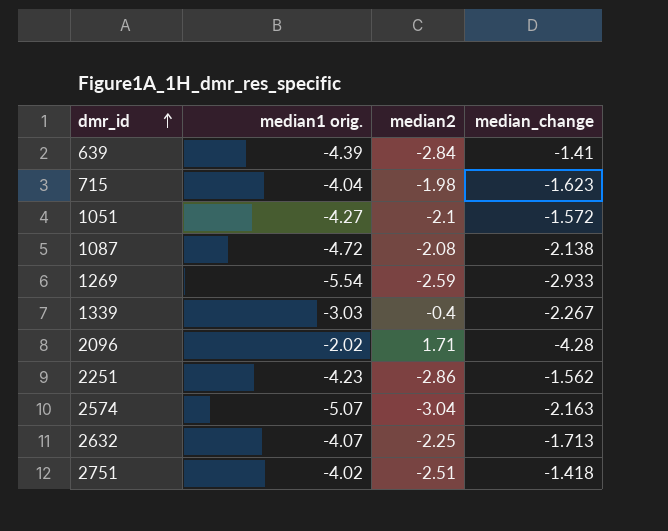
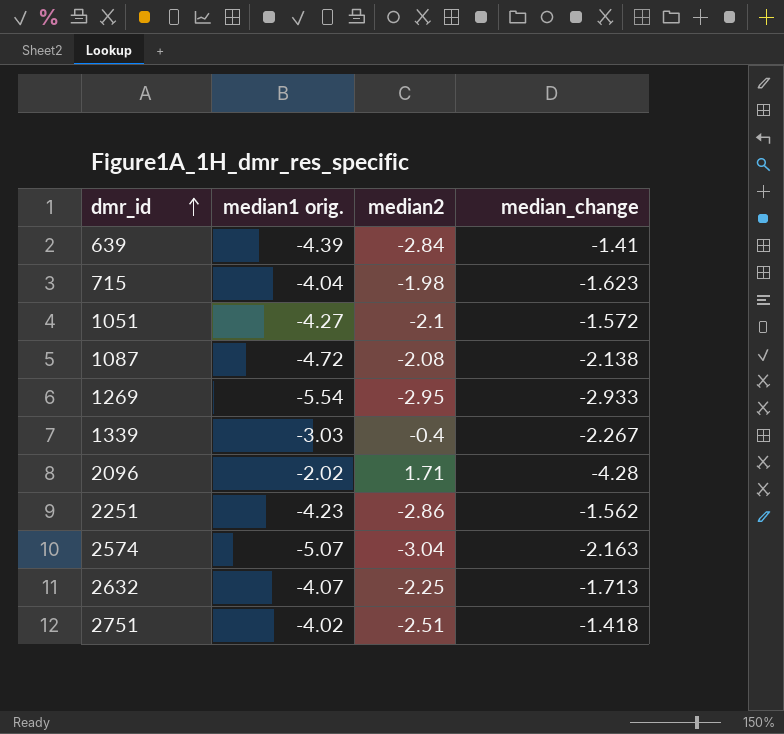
1269 | median2: -2.59 -> -2.95

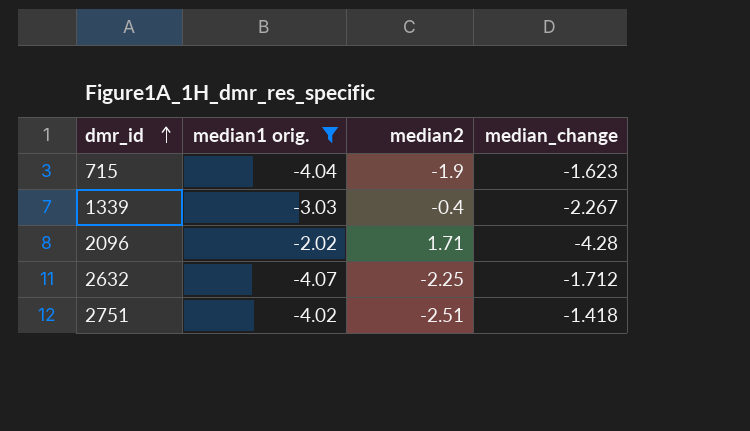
filter: none -> median1 orig. >= -4.07
715 | median2: -1.98 -> -1.9
2632 | median_change: -1.713 -> -1.712

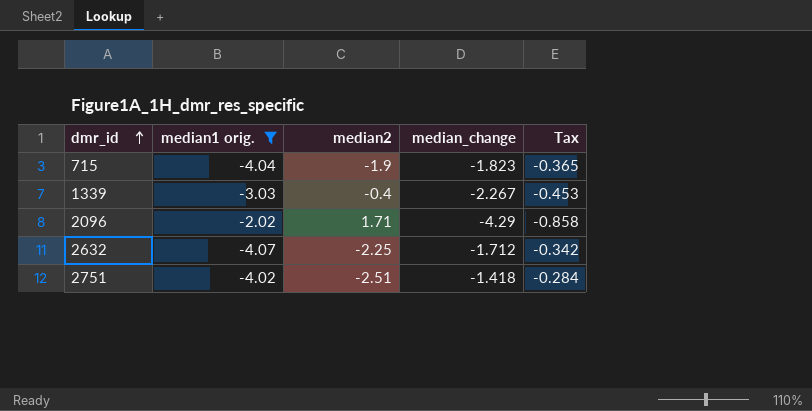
column Tax | formula: none -> [median_change] * 0.2
715 | median_change: -1.623 -> -1.823
2096 | median_change: -4.28 -> -4.29

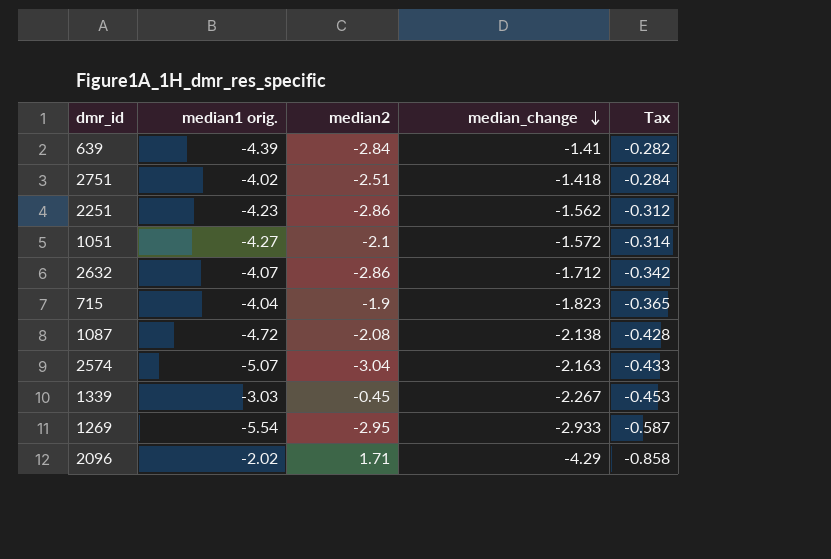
filter: median1 orig. >= -4.07 -> none
row order: dmr_id ascending -> median_change descending
2632 | median2: -2.25 -> -2.86
1339 | median2: -0.4 -> -0.45

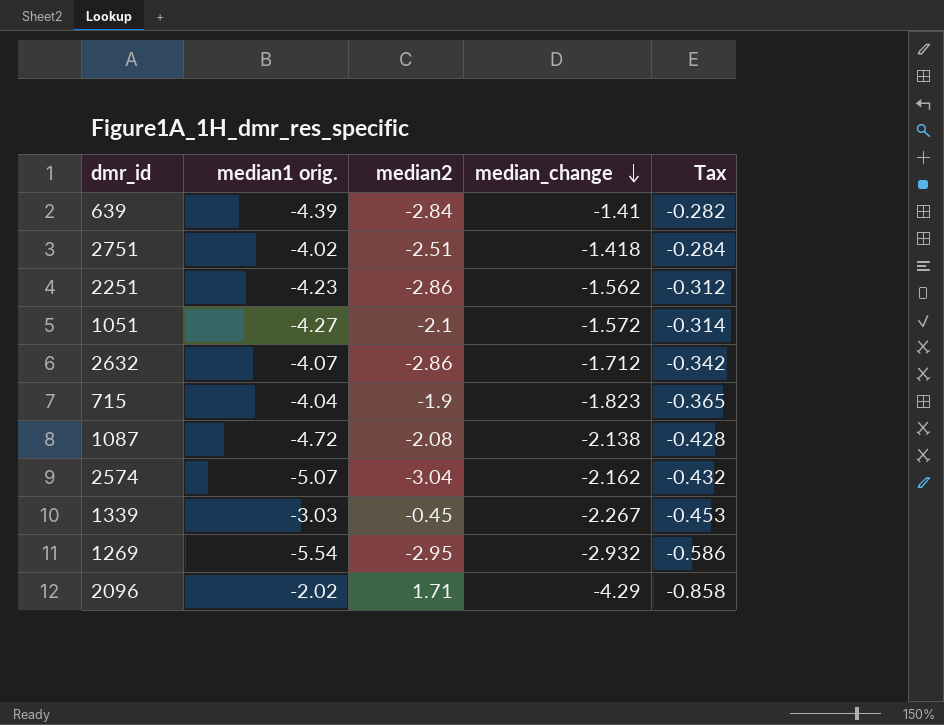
2574 | median_change: -2.163 -> -2.162
2574 | Tax: -0.433 -> -0.432
1269 | median_change: -2.933 -> -2.932
1269 | Tax: -0.587 -> -0.586

